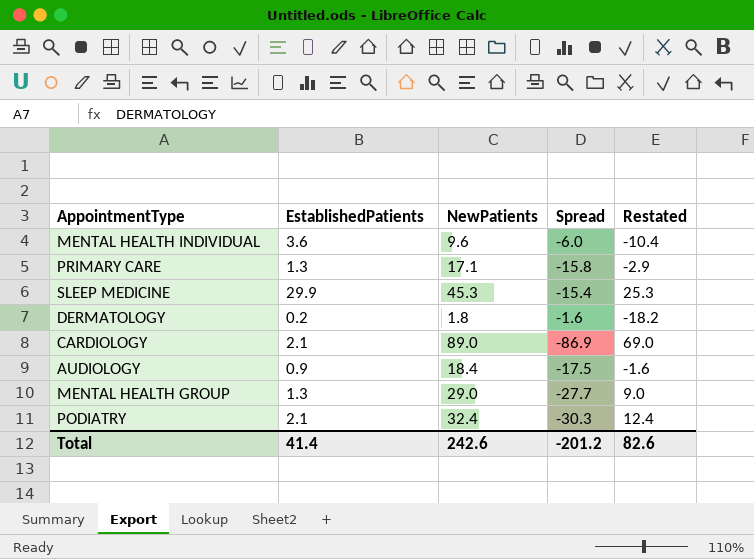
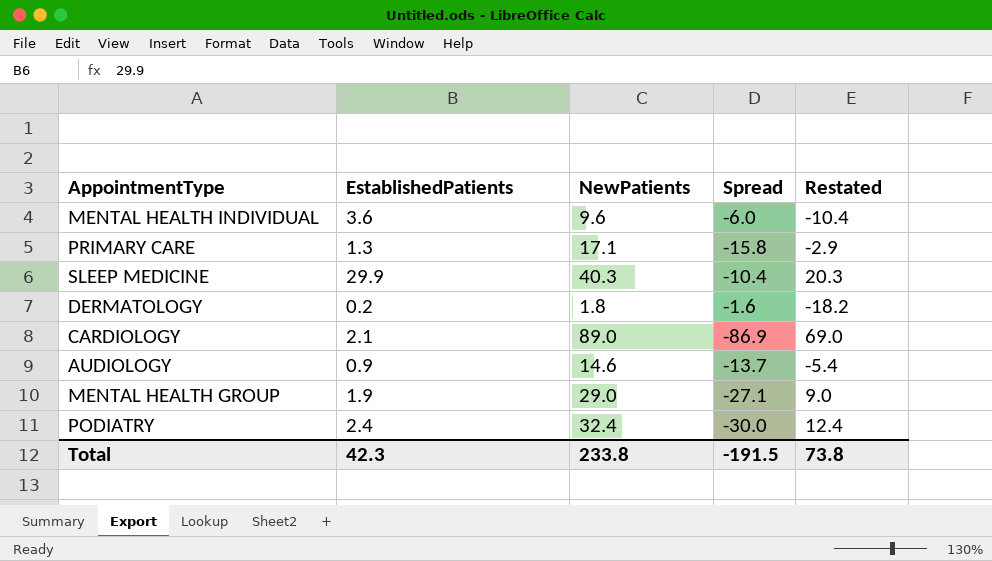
SLEEP MEDICINE | NewPatients: 45.3 -> 40.3
SLEEP MEDICINE | Spread: -15.4 -> -10.4
SLEEP MEDICINE | Restated: 25.3 -> 20.3
AUDIOLOGY | NewPatients: 18.4 -> 14.6
AUDIOLOGY | Spread: -17.5 -> -13.7
AUDIOLOGY | Restated: -1.6 -> -5.4
MENTAL HEALTH GROUP | EstablishedPatients: 1.3 -> 1.9
MENTAL HEALTH GROUP | Spread: -27.7 -> -27.1
PODIATRY | EstablishedPatients: 2.1 -> 2.4
PODIATRY | Spread: -30.3 -> -30.0
Total | EstablishedPatients: 41.4 -> 42.3
Total | NewPatients: 242.6 -> 233.8
Total | Spread: -201.2 -> -191.5
Total | Restated: 82.6 -> 73.8

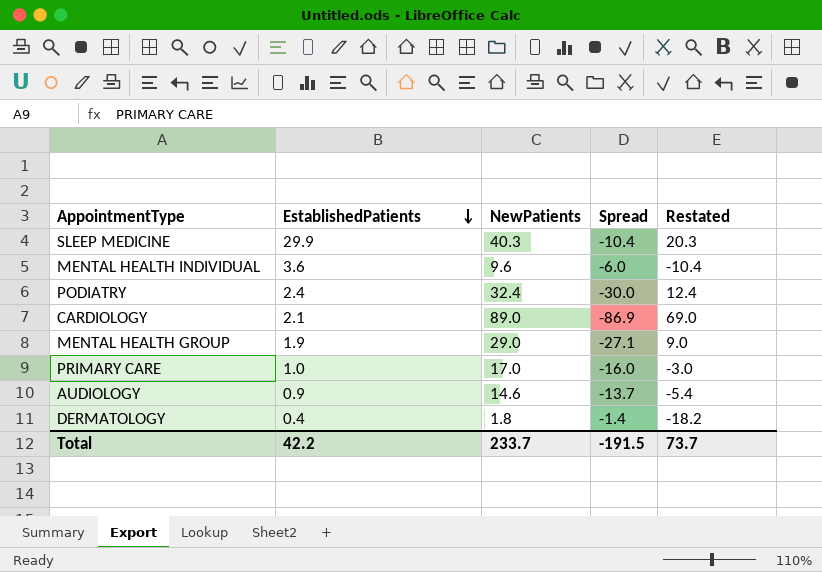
row order: none -> EstablishedPatients descending
PRIMARY CARE | EstablishedPatients: 1.3 -> 1.0
PRIMARY CARE | NewPatients: 17.1 -> 17.0
PRIMARY CARE | Spread: -15.8 -> -16.0
PRIMARY CARE | Restated: -2.9 -> -3.0
DERMATOLOGY | EstablishedPatients: 0.2 -> 0.4
DERMATOLOGY | Spread: -1.6 -> -1.4
Total | EstablishedPatients: 42.3 -> 42.2
Total | NewPatients: 233.8 -> 233.7
Total | Restated: 73.8 -> 73.7

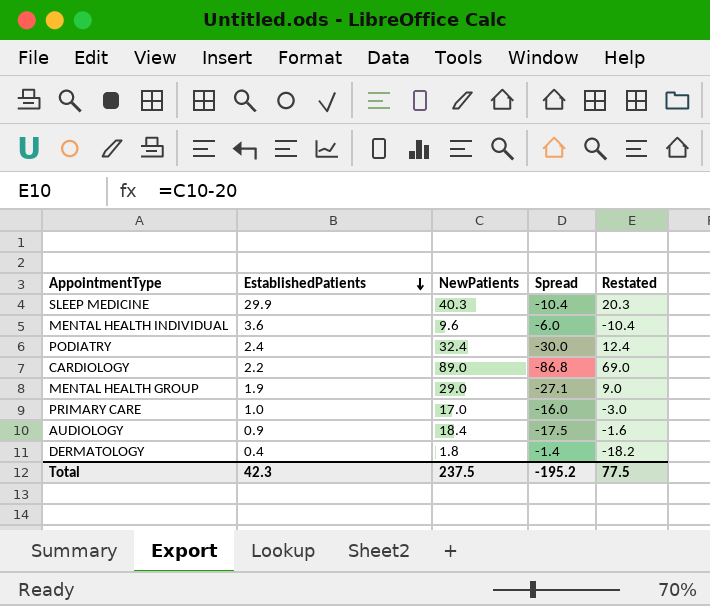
CARDIOLOGY | EstablishedPatients: 2.1 -> 2.2
CARDIOLOGY | Spread: -86.9 -> -86.8
AUDIOLOGY | NewPatients: 14.6 -> 18.4
AUDIOLOGY | Spread: -13.7 -> -17.5
AUDIOLOGY | Restated: -5.4 -> -1.6
Total | EstablishedPatients: 42.2 -> 42.3
Total | NewPatients: 233.7 -> 237.5
Total | Spread: -191.5 -> -195.2
Total | Restated: 73.7 -> 77.5

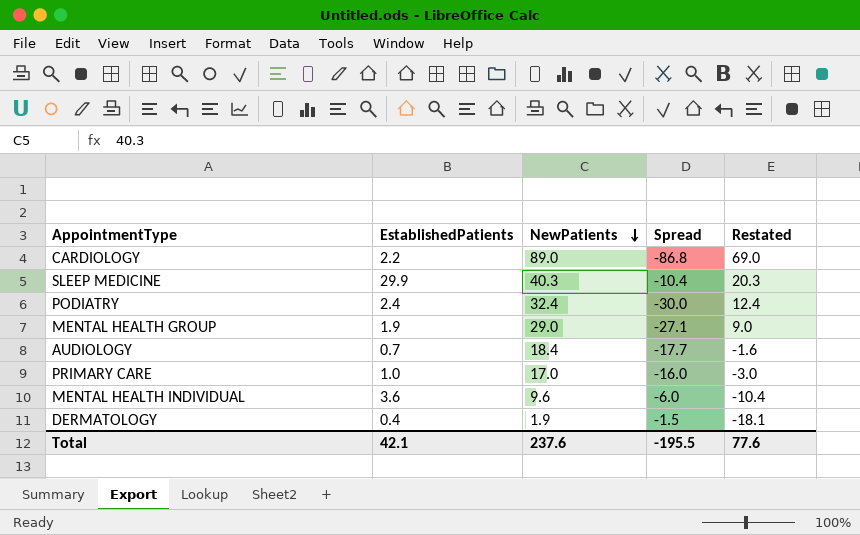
row order: EstablishedPatients descending -> NewPatients descending
AUDIOLOGY | EstablishedPatients: 0.9 -> 0.7
AUDIOLOGY | Spread: -17.5 -> -17.7
DERMATOLOGY | NewPatients: 1.8 -> 1.9
DERMATOLOGY | Spread: -1.4 -> -1.5
DERMATOLOGY | Restated: -18.2 -> -18.1
Total | EstablishedPatients: 42.3 -> 42.1
Total | NewPatients: 237.5 -> 237.6
Total | Spread: -195.2 -> -195.5
Total | Restated: 77.5 -> 77.6

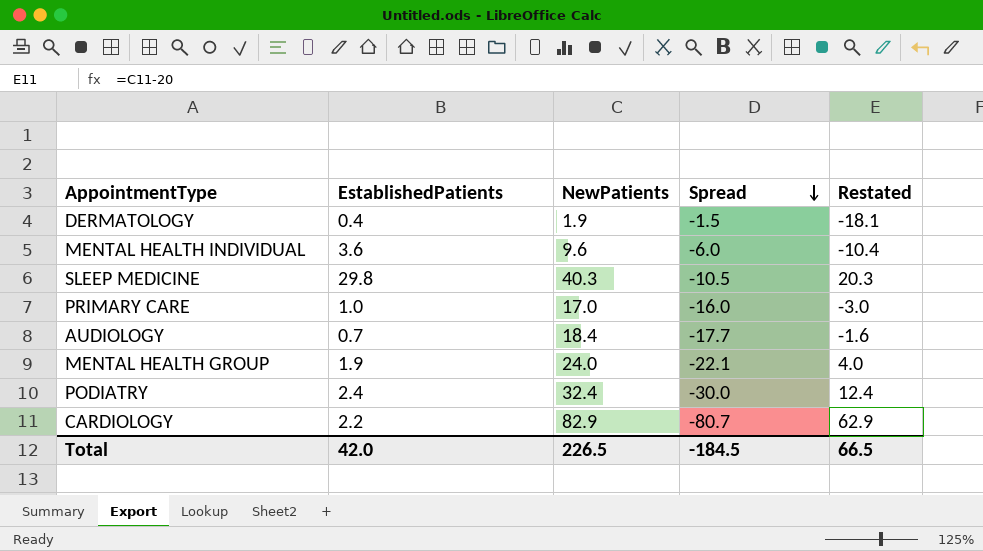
row order: NewPatients descending -> Spread descending
SLEEP MEDICINE | EstablishedPatients: 29.9 -> 29.8
SLEEP MEDICINE | Spread: -10.4 -> -10.5
MENTAL HEALTH GROUP | NewPatients: 29.0 -> 24.0
MENTAL HEALTH GROUP | Spread: -27.1 -> -22.1
MENTAL HEALTH GROUP | Restated: 9.0 -> 4.0
CARDIOLOGY | NewPatients: 89.0 -> 82.9
CARDIOLOGY | Spread: -86.8 -> -80.7
CARDIOLOGY | Restated: 69.0 -> 62.9
Total | EstablishedPatients: 42.1 -> 42.0
Total | NewPatients: 237.6 -> 226.5
Total | Spread: -195.5 -> -184.5
Total | Restated: 77.6 -> 66.5

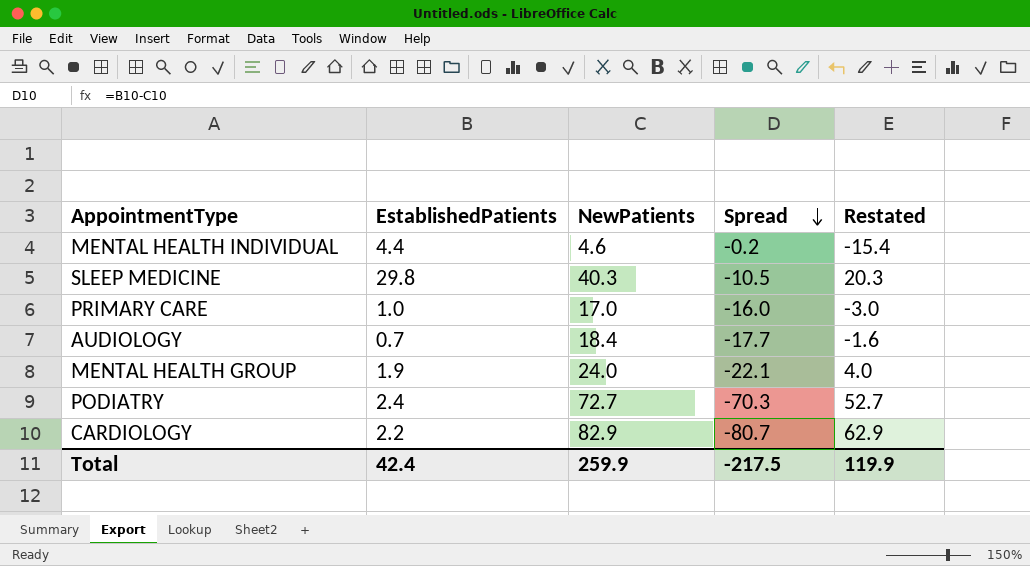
row DERMATOLOGY: 0.4 | 1.9 | -1.5 | -18.1 -> none
MENTAL HEALTH INDIVIDUAL | EstablishedPatients: 3.6 -> 4.4
MENTAL HEALTH INDIVIDUAL | NewPatients: 9.6 -> 4.6
MENTAL HEALTH INDIVIDUAL | Spread: -6.0 -> -0.2
MENTAL HEALTH INDIVIDUAL | Restated: -10.4 -> -15.4
PODIATRY | NewPatients: 32.4 -> 72.7
PODIATRY | Spread: -30.0 -> -70.3
PODIATRY | Restated: 12.4 -> 52.7
Total | EstablishedPatients: 42.0 -> 42.4
Total | NewPatients: 226.5 -> 259.9
Total | Spread: -184.5 -> -217.5
Total | Restated: 66.5 -> 119.9

